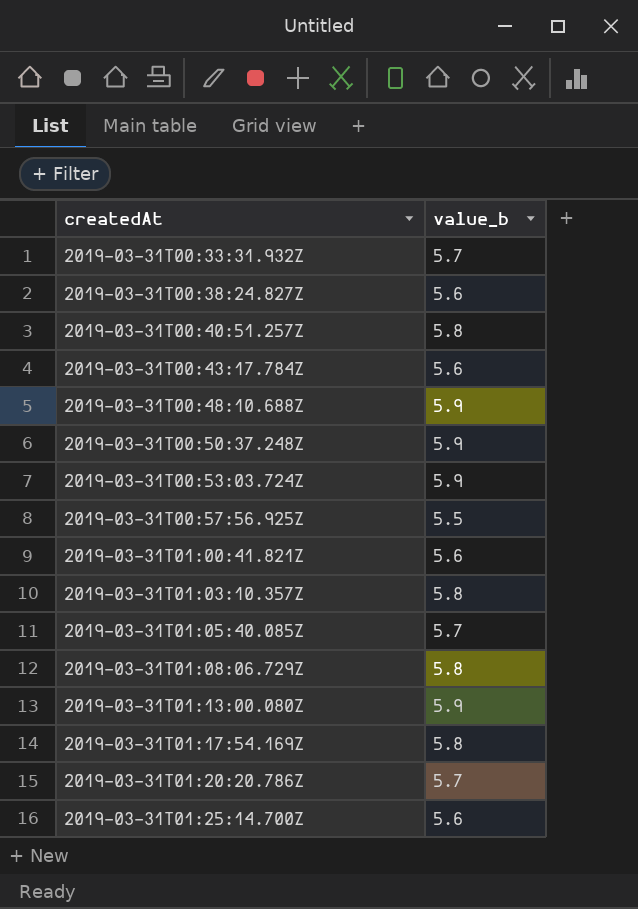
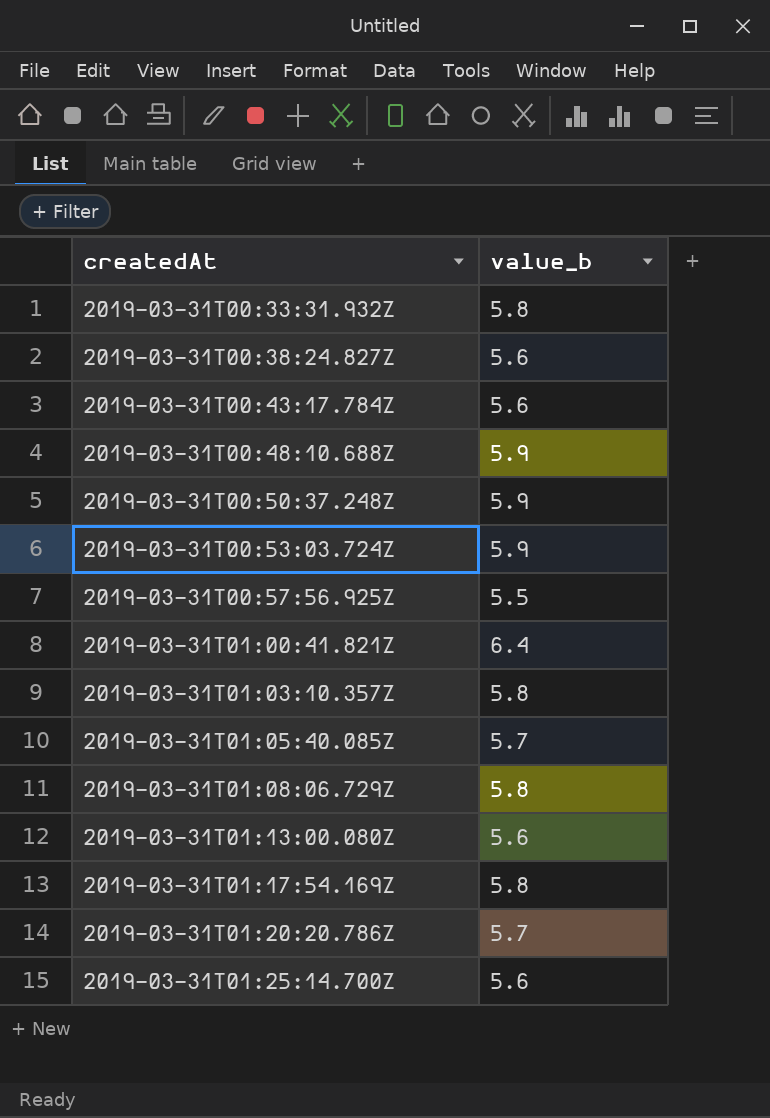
row 2019-03-31T00:40:51.257Z: 5.8 -> none
2019-03-31T00:33:31.932Z | value_b: 5.7 -> 5.8
2019-03-31T01:00:41.821Z | value_b: 5.6 -> 6.4
2019-03-31T01:13:00.080Z | value_b: 5.9 -> 5.6

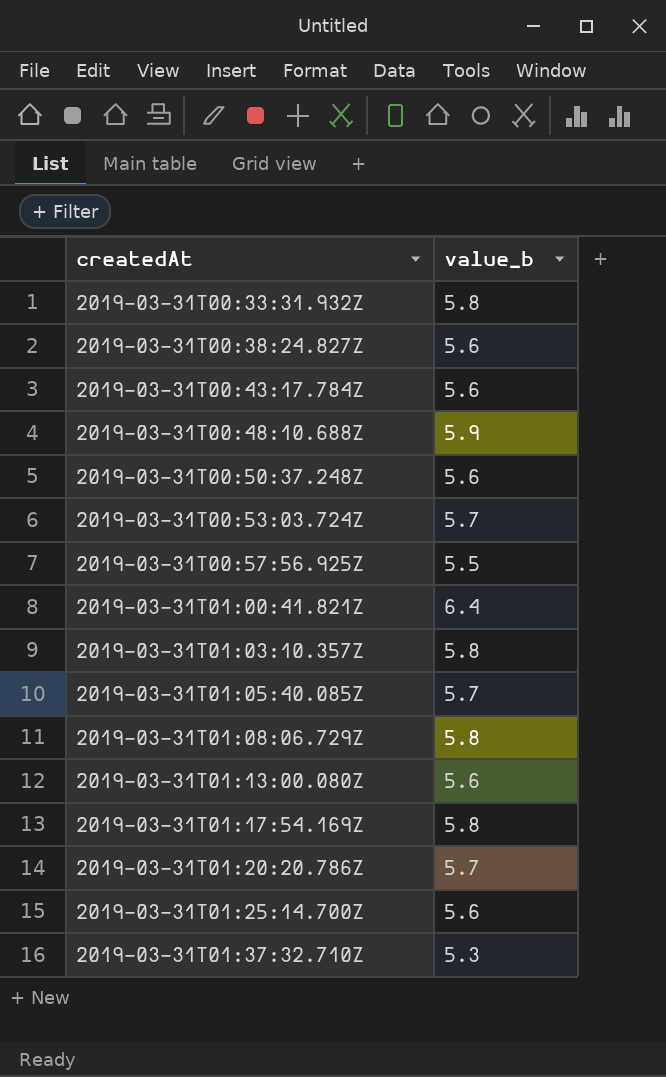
2019-03-31T00:50:37.248Z | value_b: 5.9 -> 5.6
2019-03-31T00:53:03.724Z | value_b: 5.9 -> 5.7
row 2019-03-31T01:37:32.710Z: none -> 5.3

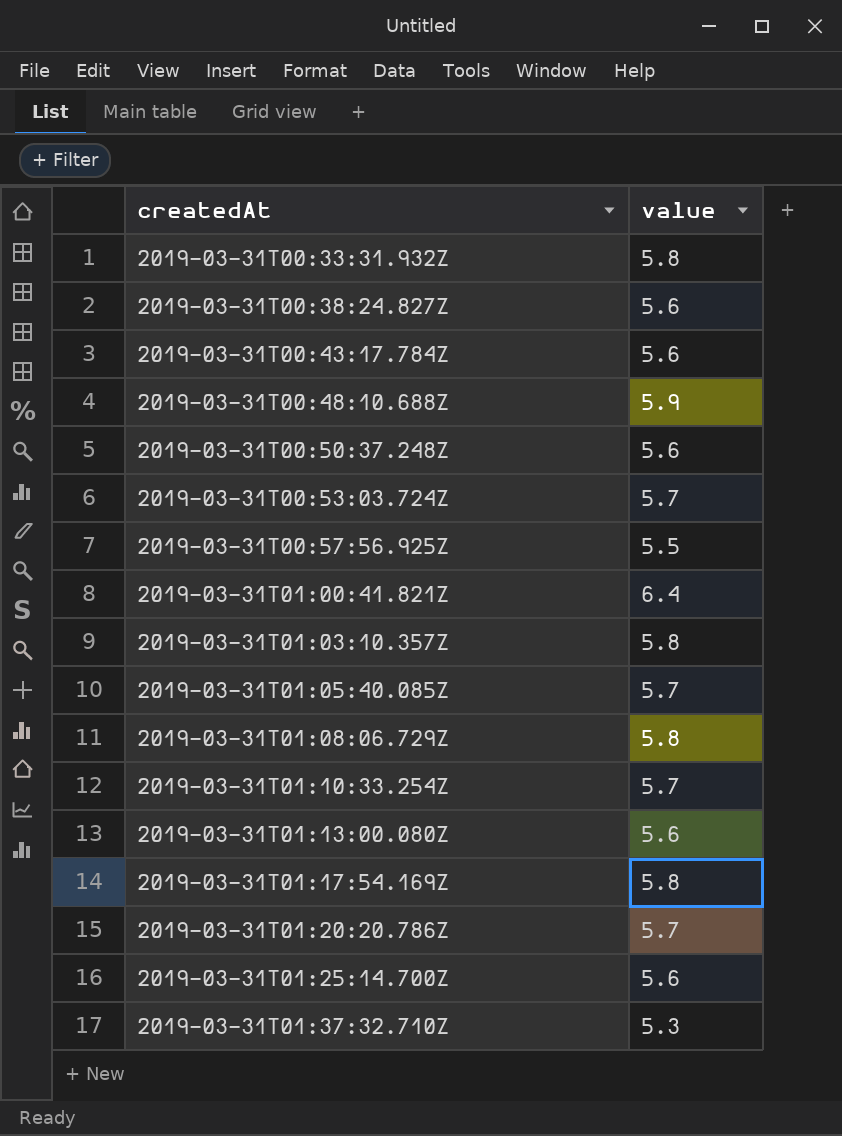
column name: value_b -> value
row 2019-03-31T01:10:33.254Z: none -> 5.7

